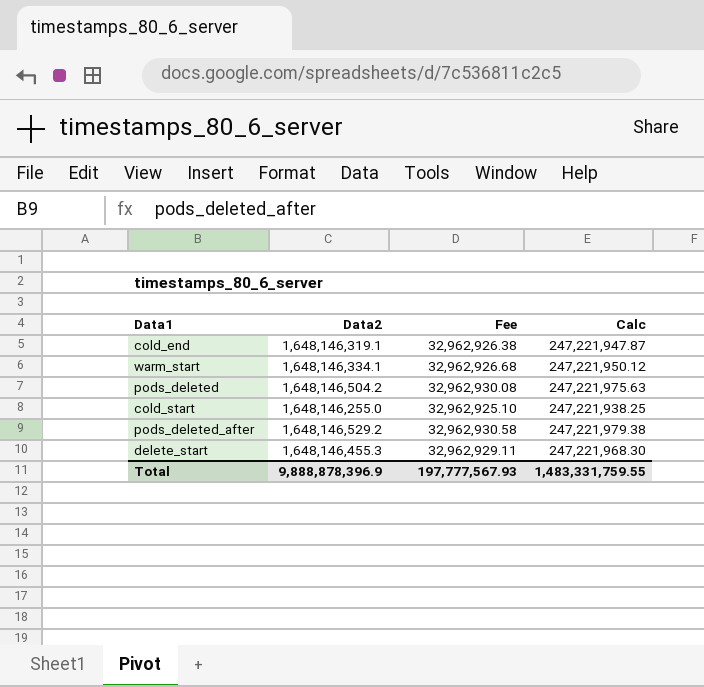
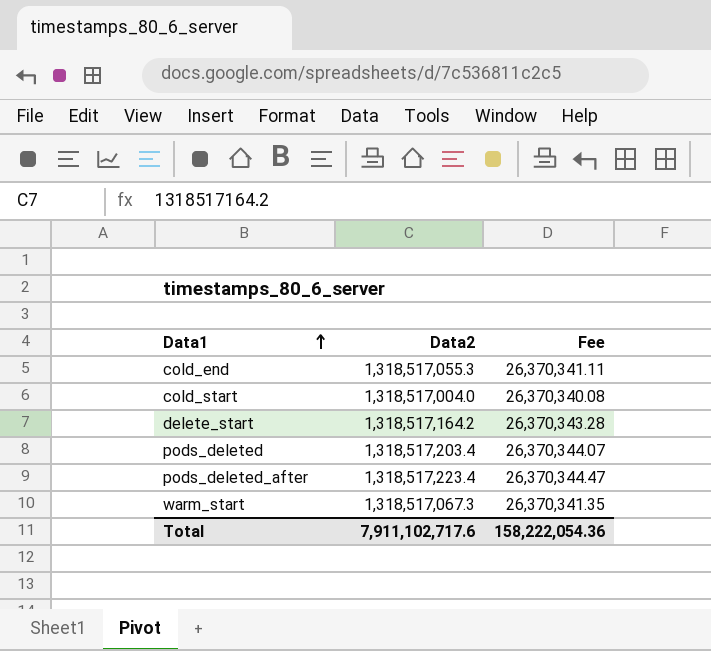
row order: none -> Data1 ascending
column Calc | formula: [Data2] * 0.15 -> none
cold_end | Data2: 1,648,146,319.1 -> 1,318,517,055.3
cold_end | Fee: 32,962,926.38 -> 26,370,341.11
cold_start | Data2: 1,648,146,255.0 -> 1,318,517,004.0
cold_start | Fee: 32,962,925.10 -> 26,370,340.08
delete_start | Data2: 1,648,146,455.3 -> 1,318,517,164.2
delete_start | Fee: 32,962,929.11 -> 26,370,343.28
pods_deleted | Data2: 1,648,146,504.2 -> 1,318,517,203.4
pods_deleted | Fee: 32,962,930.08 -> 26,370,344.07
pods_deleted_after | Data2: 1,648,146,529.2 -> 1,318,517,223.4
pods_deleted_after | Fee: 32,962,930.58 -> 26,370,344.47
warm_start | Data2: 1,648,146,334.1 -> 1,318,517,067.3
warm_start | Fee: 32,962,926.68 -> 26,370,341.35
Total | Data2: 9,888,878,396.9 -> 7,911,102,717.6
Total | Fee: 197,777,567.93 -> 158,222,054.36

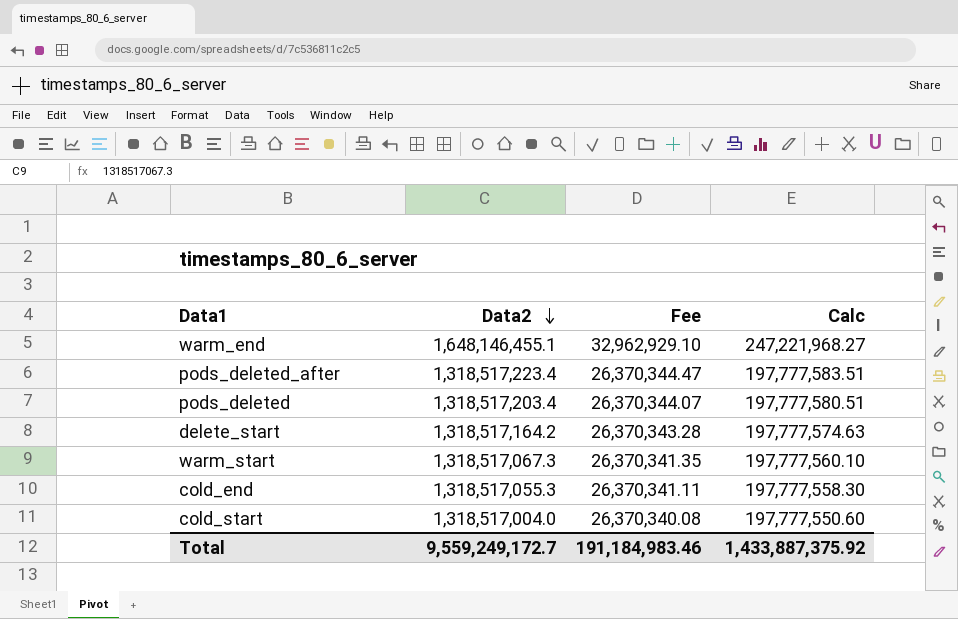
row order: Data1 ascending -> Data2 descending
column Calc | formula: none -> [Data2] * 0.15
row warm_end: none -> 1,648,146,455.1 | 32,962,929.10 | 247,221,968.27
Total | Data2: 7,911,102,717.6 -> 9,559,249,172.7
Total | Fee: 158,222,054.36 -> 191,184,983.46

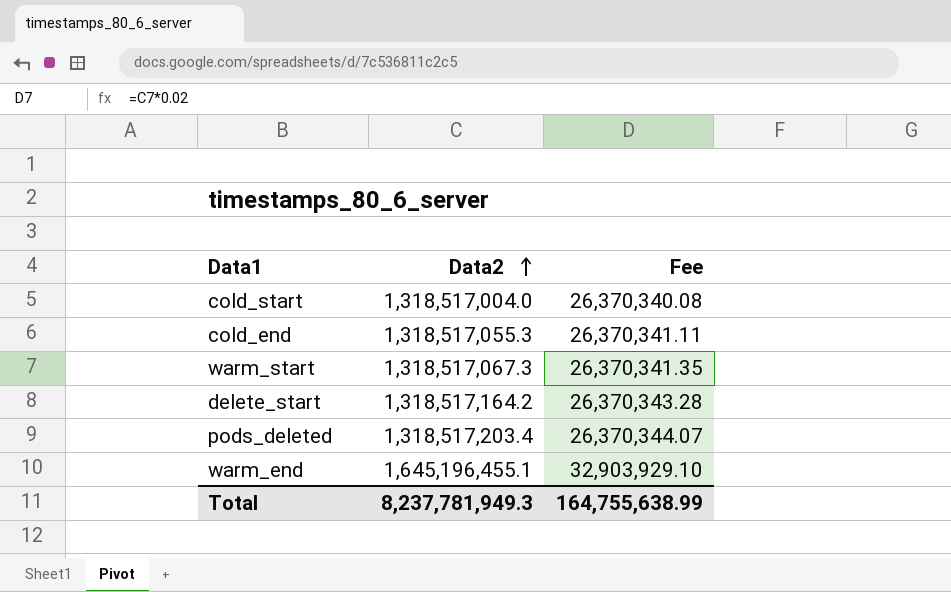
row order: Data2 descending -> Data2 ascending
column Calc | formula: [Data2] * 0.15 -> none
row pods_deleted_after: 1,318,517,223.4 | 26,370,344.47 | 197,777,583.51 -> none
warm_end | Data2: 1,648,146,455.1 -> 1,645,196,455.1
warm_end | Fee: 32,962,929.10 -> 32,903,929.10
Total | Data2: 9,559,249,172.7 -> 8,237,781,949.3
Total | Fee: 191,184,983.46 -> 164,755,638.99

